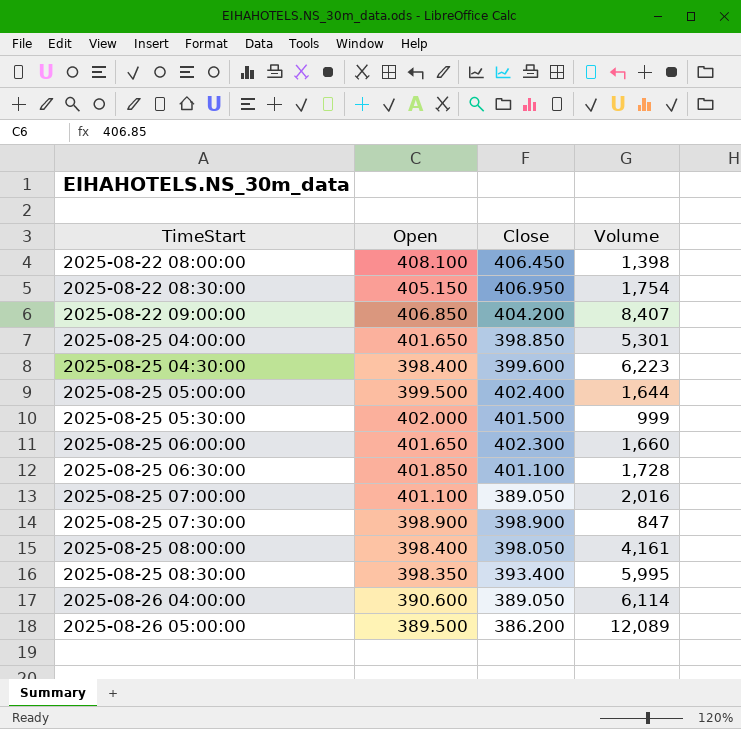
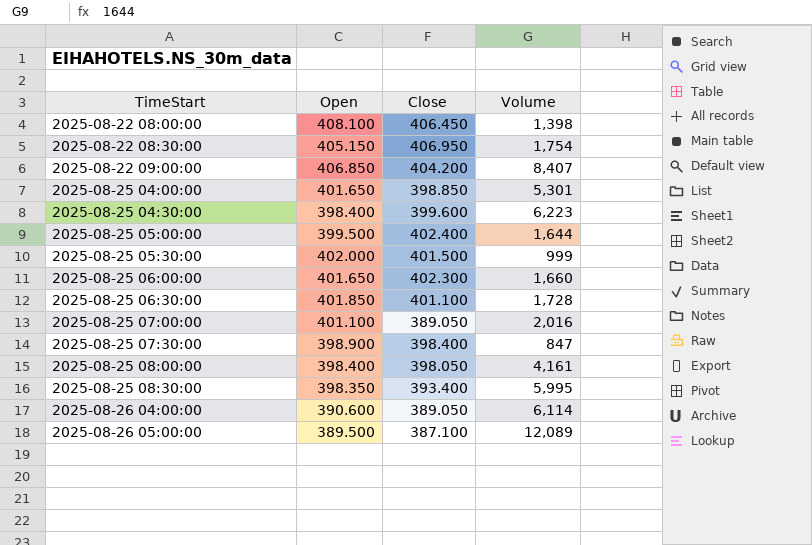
2025-08-25 07:30:00 | Close: 398.900 -> 398.400
2025-08-26 05:00:00 | Close: 386.200 -> 387.100

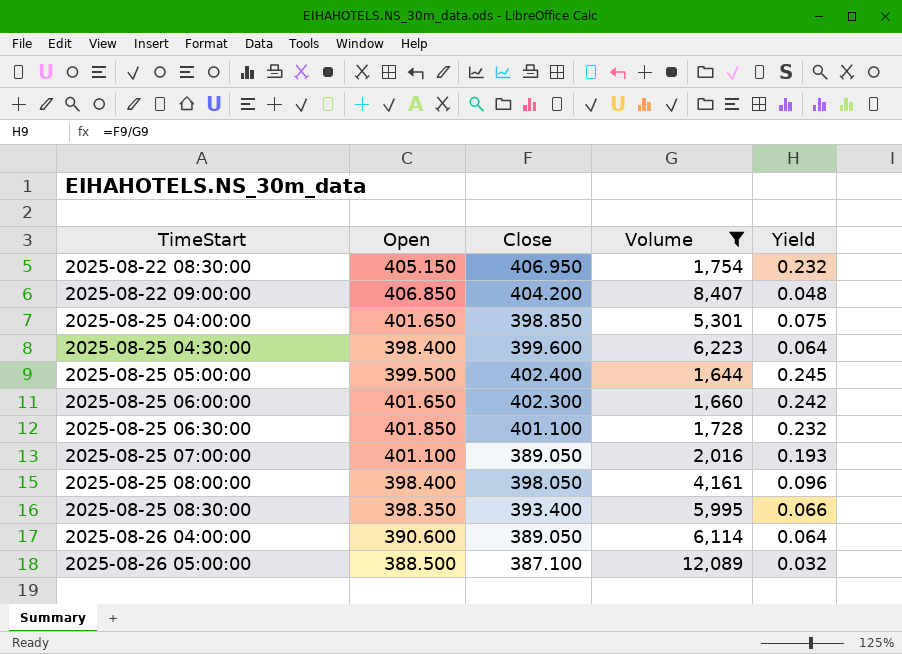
filter: none -> Volume >= 1,644
column Yield | formula: none -> [Close] / [Volume]
2025-08-26 05:00:00 | Open: 389.500 -> 388.500

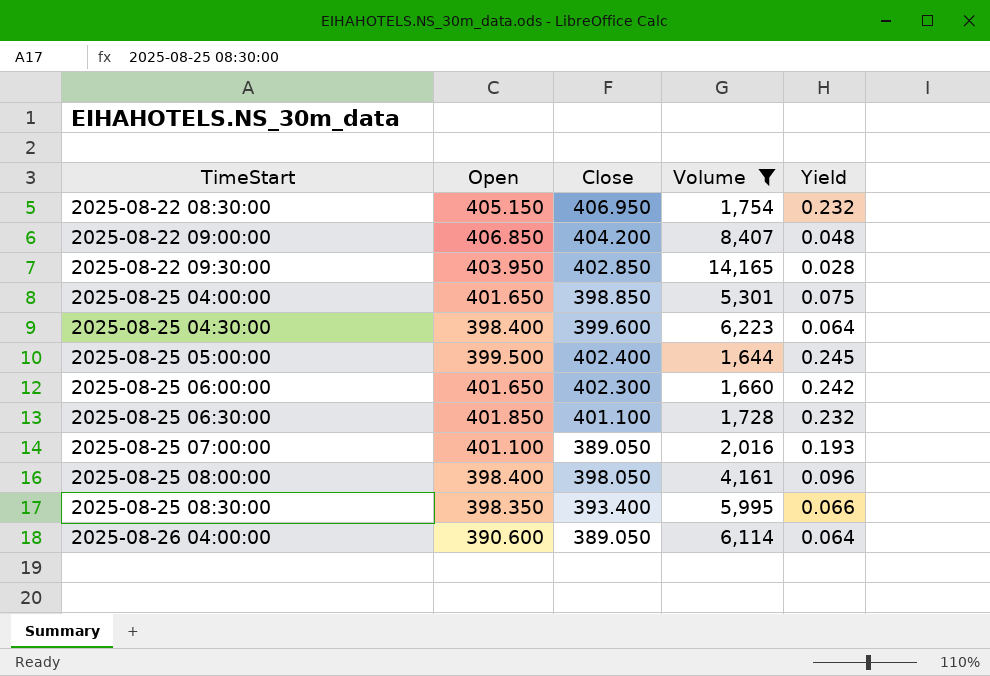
row 2025-08-26 05:00:00: 388.500 | 387.100 | 12,089 | 0.032 -> none
row 2025-08-22 09:30:00: none -> 403.950 | 402.850 | 14,165 | 0.028

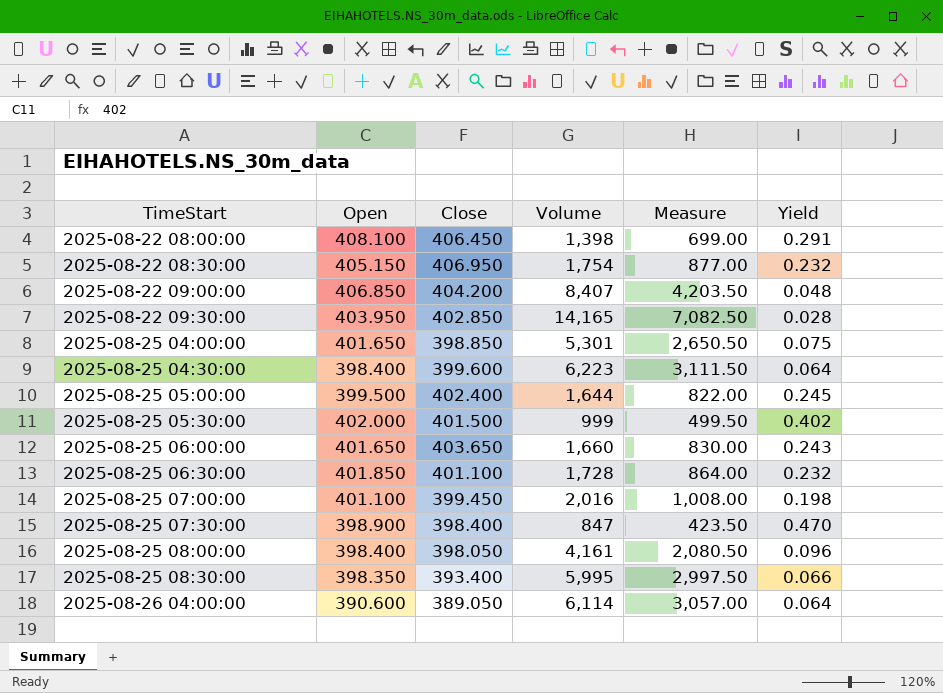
filter: Volume >= 1,644 -> none
column Measure | formula: none -> [Volume] * 0.5
2025-08-25 06:00:00 | Close: 402.300 -> 403.650
2025-08-25 06:00:00 | Yield: 0.242 -> 0.243
2025-08-25 07:00:00 | Close: 389.050 -> 399.450
2025-08-25 07:00:00 | Yield: 0.193 -> 0.198

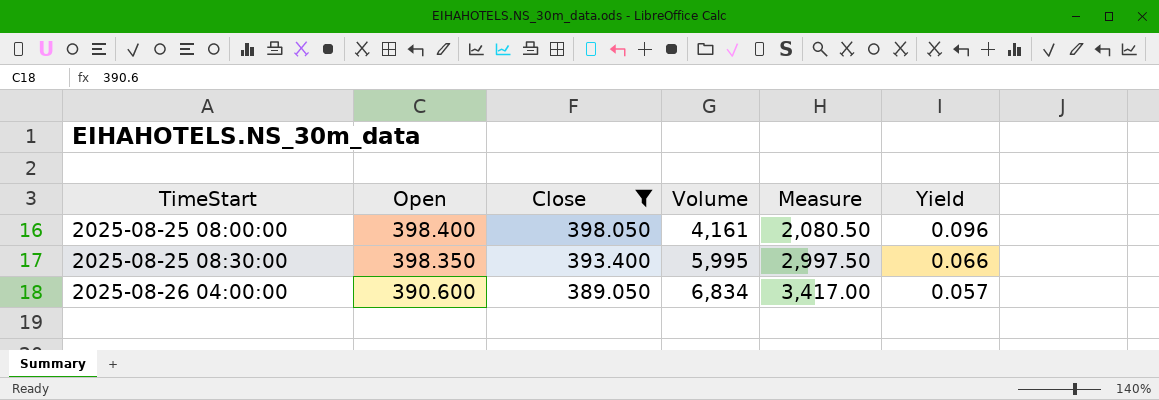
filter: none -> Close <= 398.050
2025-08-26 04:00:00 | Volume: 6,114 -> 6,834
2025-08-26 04:00:00 | Measure: 3,057.00 -> 3,417.00
2025-08-26 04:00:00 | Yield: 0.064 -> 0.057

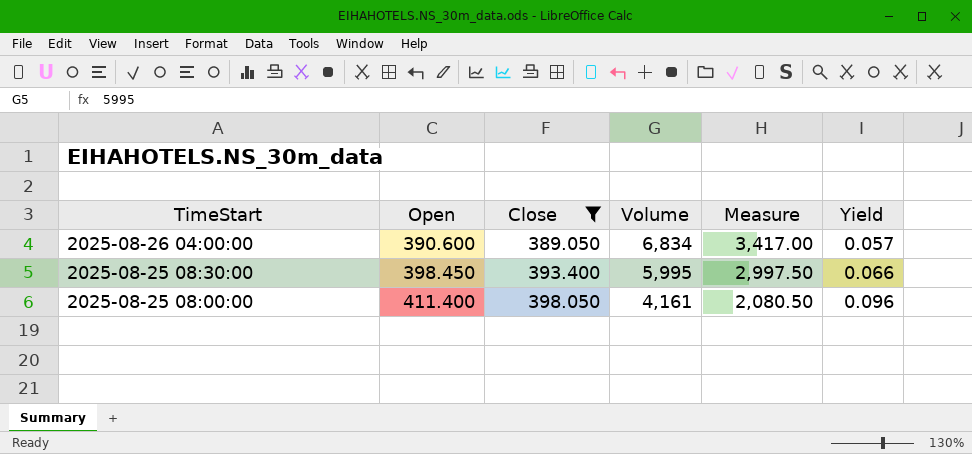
row order: TimeStart ascending -> TimeStart descending
2025-08-25 08:30:00 | Open: 398.350 -> 398.450
2025-08-25 08:00:00 | Open: 398.400 -> 411.400

